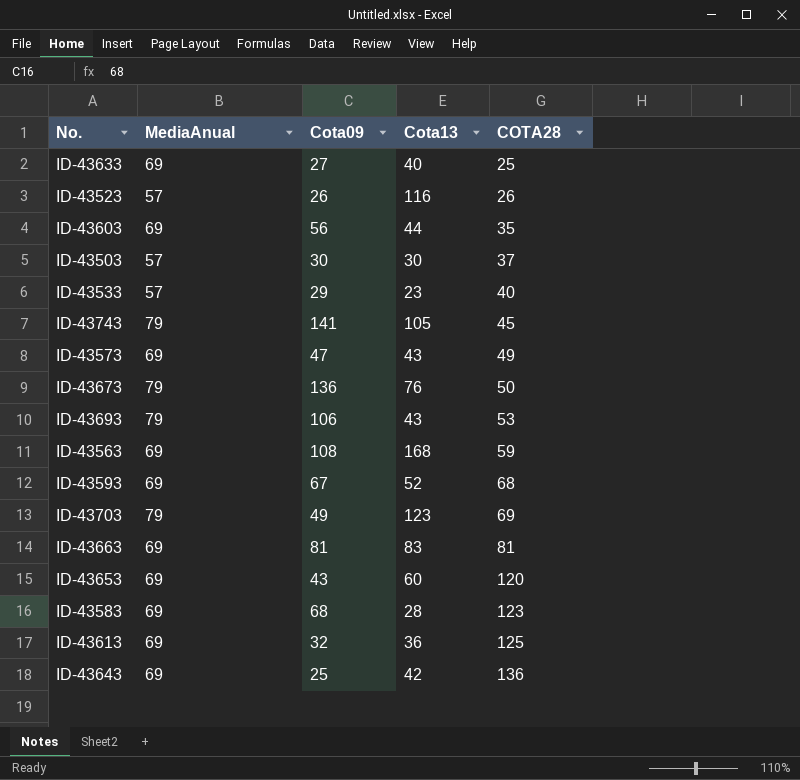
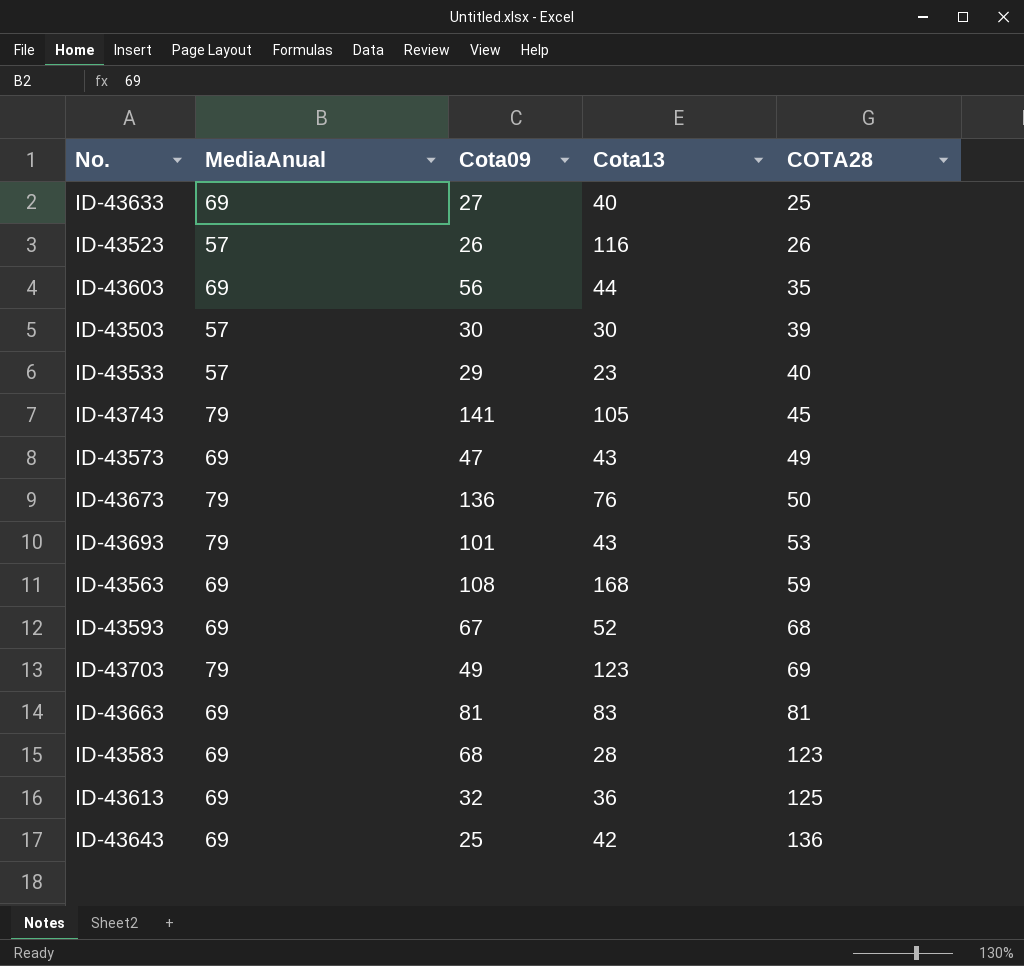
row ID-43653: 69 | 43 | 60 | 120 -> none
ID-43503 | COTA28: 37 -> 39
ID-43693 | Cota09: 106 -> 101

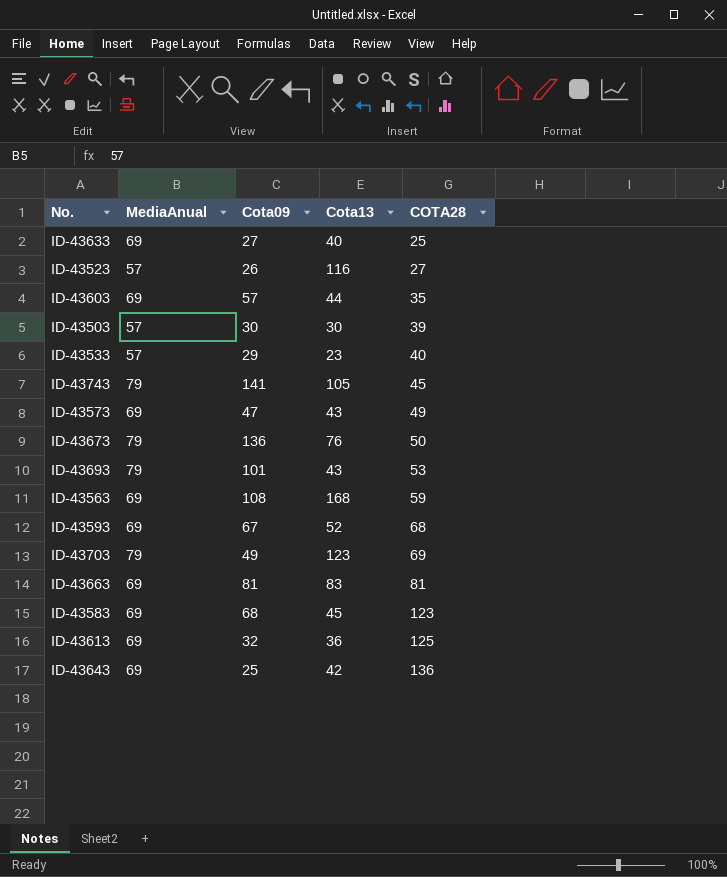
ID-43523 | COTA28: 26 -> 27
ID-43603 | Cota09: 56 -> 57
ID-43583 | Cota13: 28 -> 45

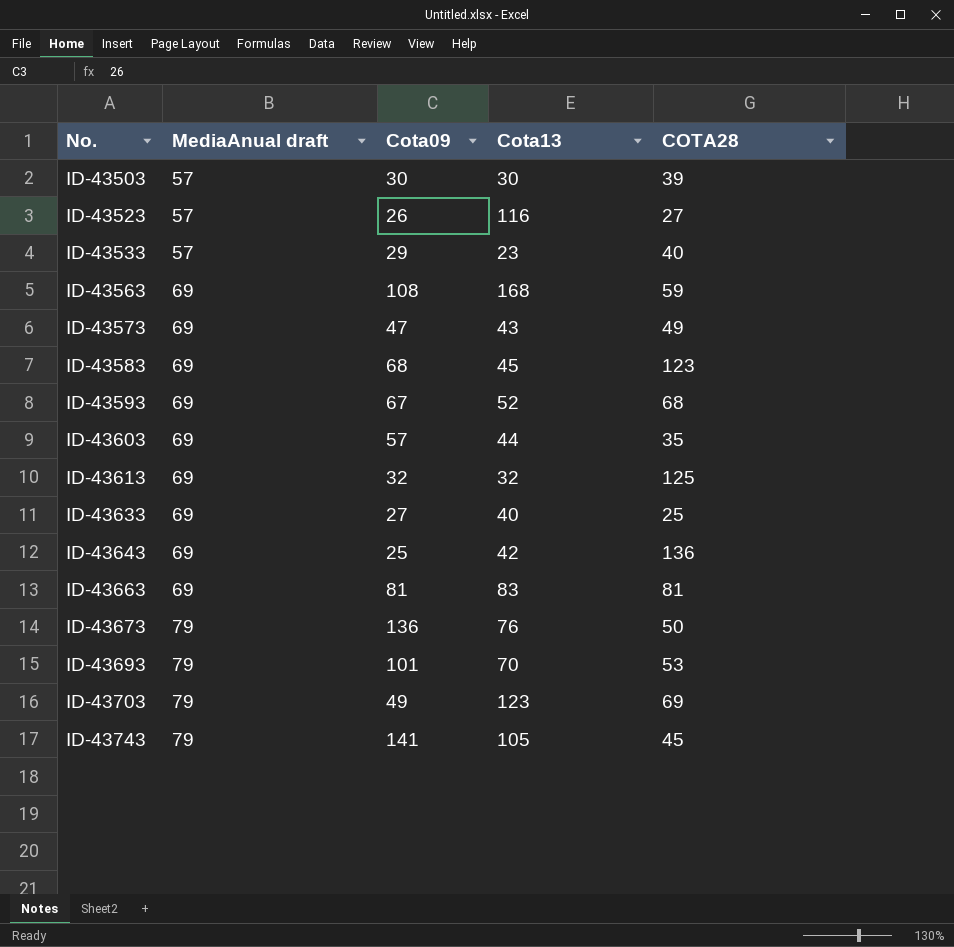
row order: COTA28 ascending -> No. ascending
column name: MediaAnual -> MediaAnual draft
ID-43613 | Cota13: 36 -> 32
ID-43693 | Cota13: 43 -> 70

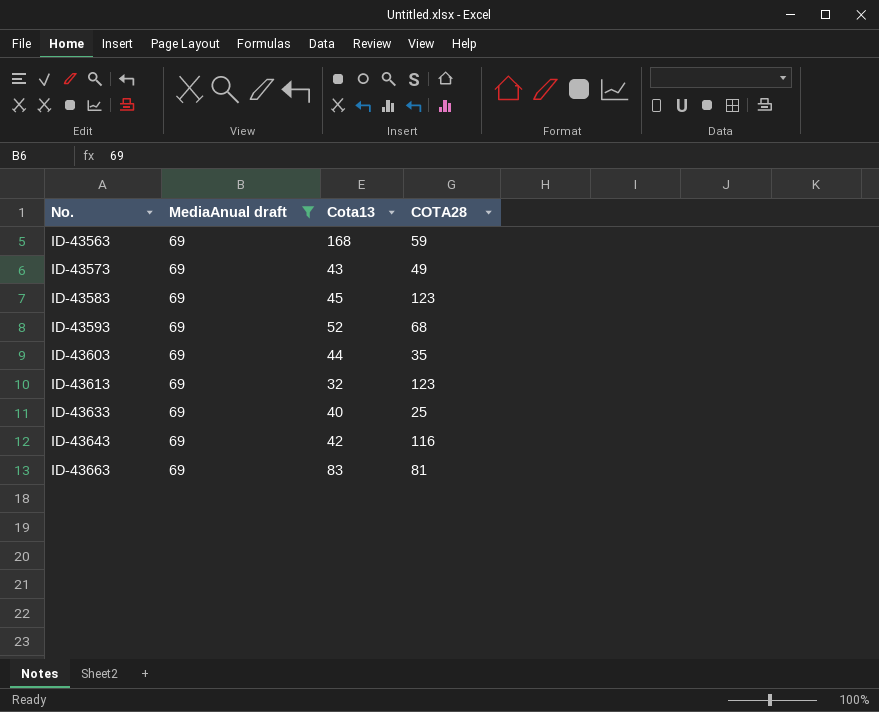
filter: none -> MediaAnual draft = 69
column Cota09 | position: 3 -> none
ID-43613 | COTA28: 125 -> 123
ID-43643 | COTA28: 136 -> 116

